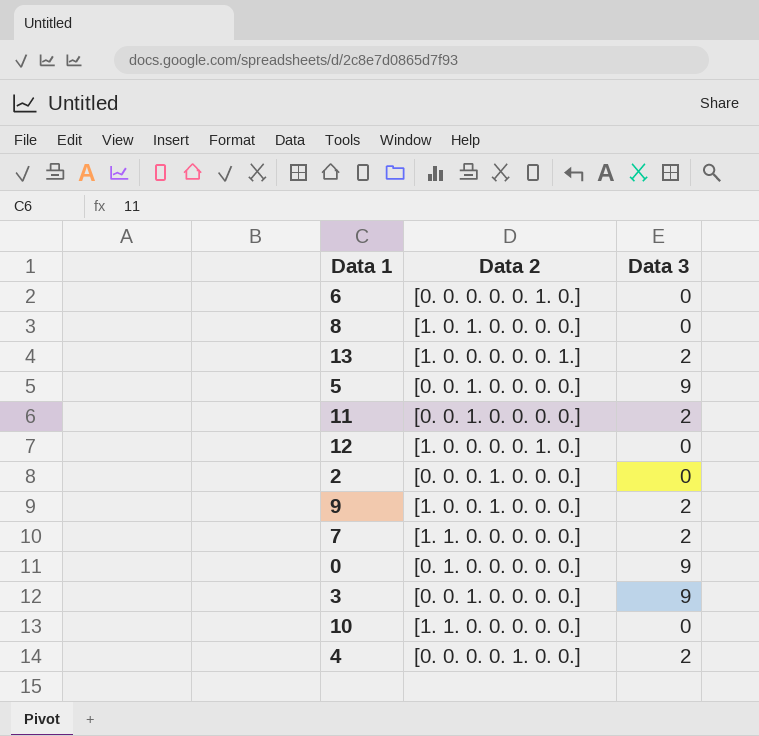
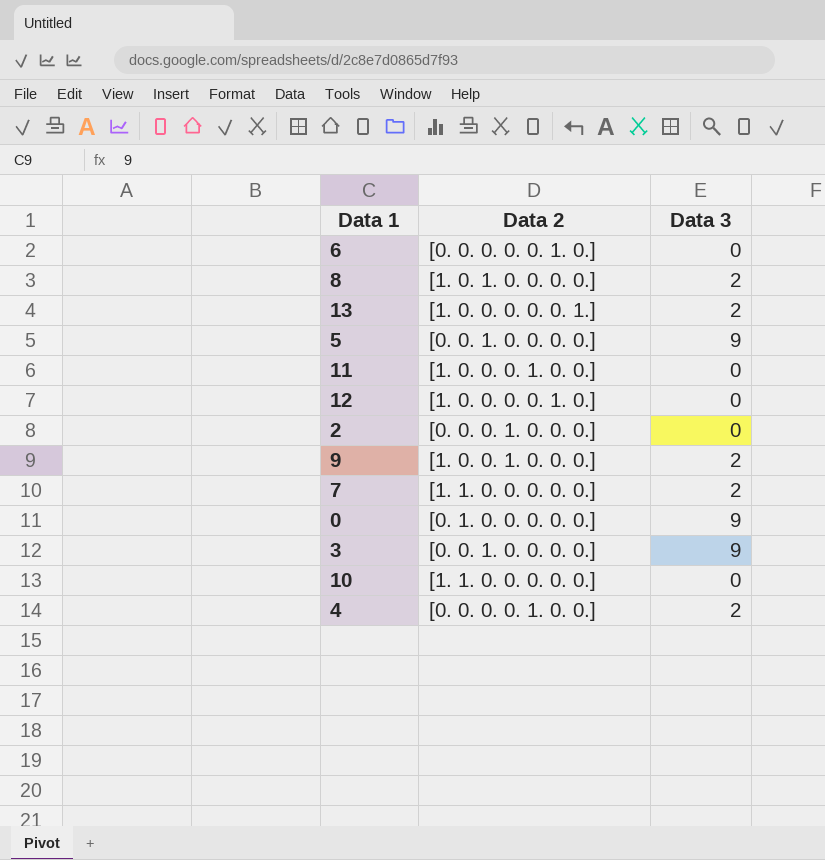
8 | Data 3: 0 -> 2
11 | Data 2: [0. 0. 1. 0. 0. 0. 0.] -> [1. 0. 0. 0. 1. 0. 0.]
11 | Data 3: 2 -> 0

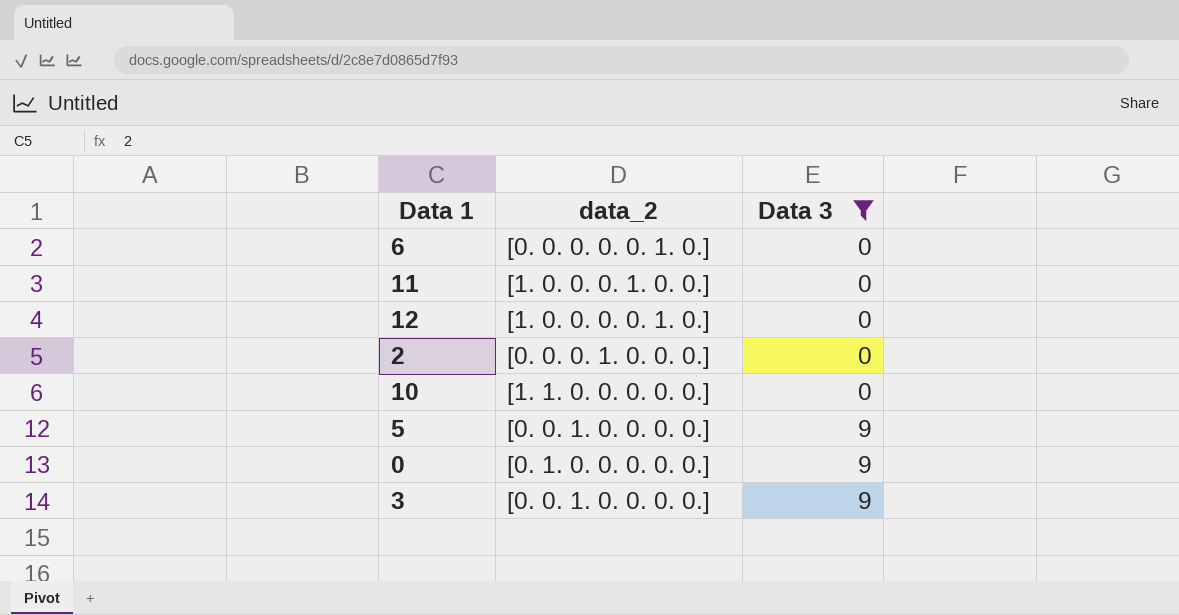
filter: none -> Data 3 != 2
row order: none -> Data 3 ascending
column name: Data 2 -> data_2

